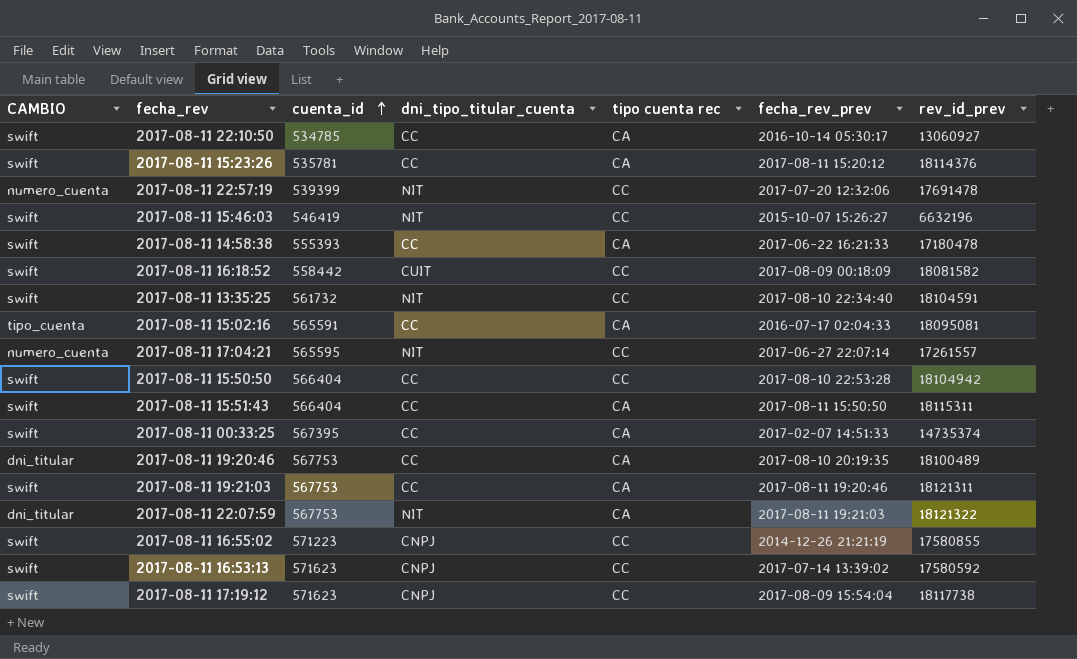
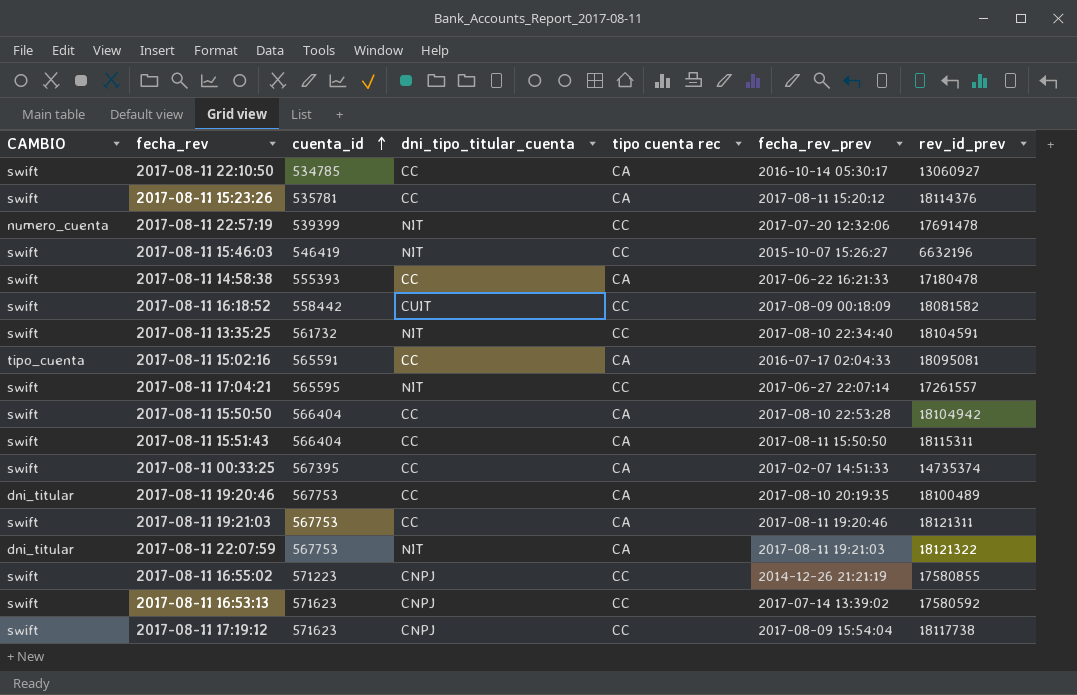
2017-08-11 17:04:21 | CAMBIO: numero_cuenta -> swift
2017-08-11 15:50:50 | tipo cuenta rec: CC -> CA

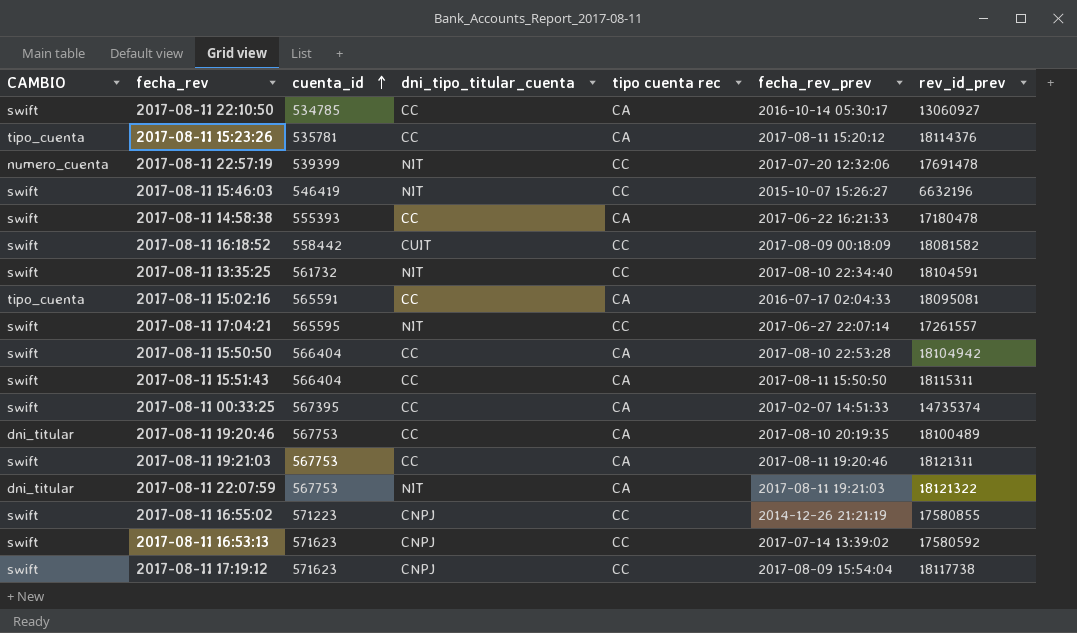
2017-08-11 15:23:26 | CAMBIO: swift -> tipo_cuenta

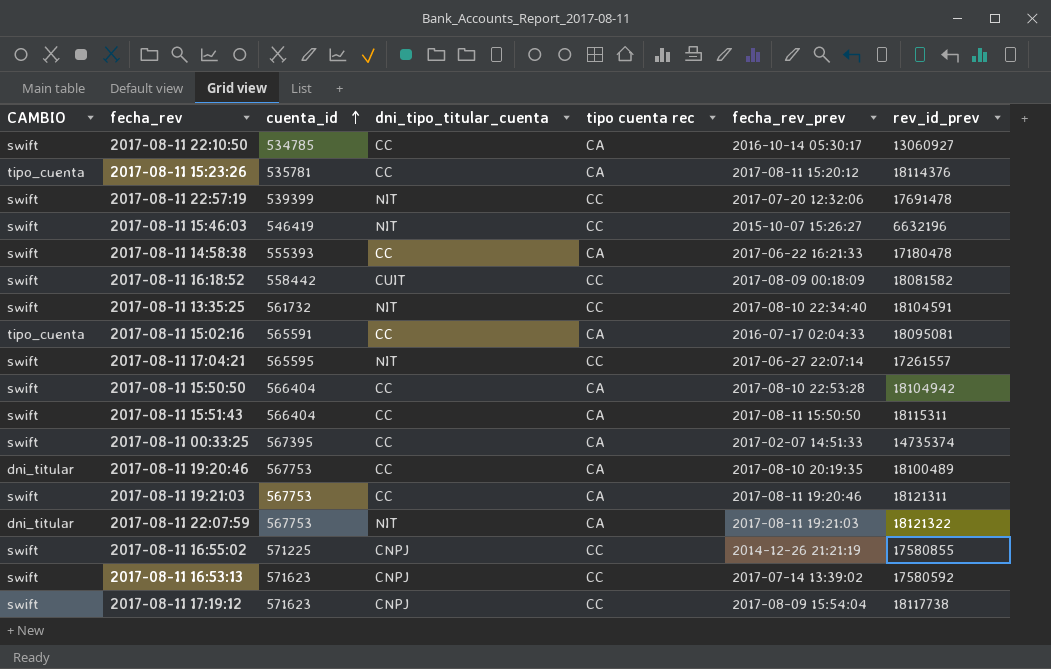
2017-08-11 22:57:19 | CAMBIO: numero_cuenta -> swift
2017-08-11 16:55:02 | cuenta_id: 571223 -> 571225

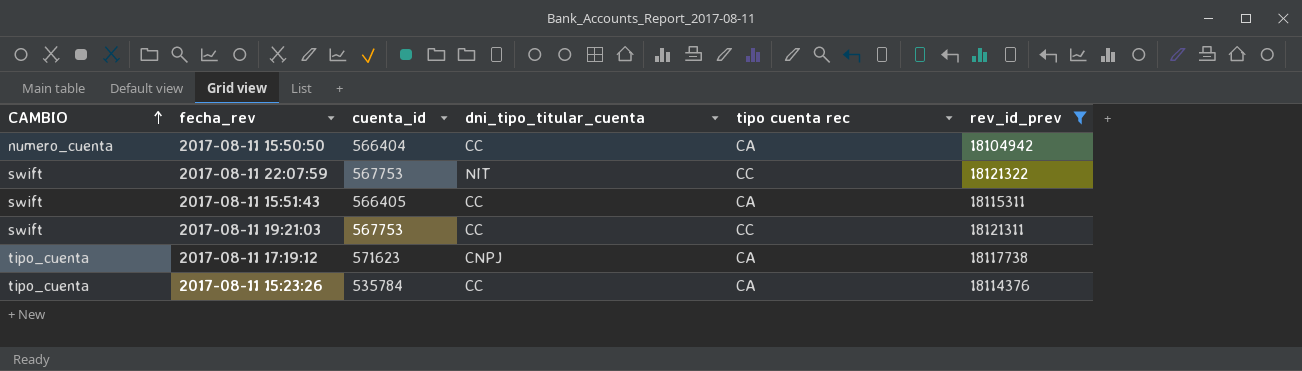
filter: none -> rev_id_prev >= 18104942
row order: cuenta_id ascending -> CAMBIO ascending
column fecha_rev_prev | position: 6 -> none
2017-08-11 15:50:50 | CAMBIO: swift -> numero_cuenta
2017-08-11 22:07:59 | CAMBIO: dni_titular -> swift
2017-08-11 22:07:59 | tipo cuenta rec: CA -> CC
2017-08-11 15:51:43 | cuenta_id: 566404 -> 566405
2017-08-11 19:21:03 | tipo cuenta rec: CA -> CC
2017-08-11 17:19:12 | CAMBIO: swift -> tipo_cuenta
2017-08-11 17:19:12 | tipo cuenta rec: CC -> CA
2017-08-11 15:23:26 | cuenta_id: 535781 -> 535784

